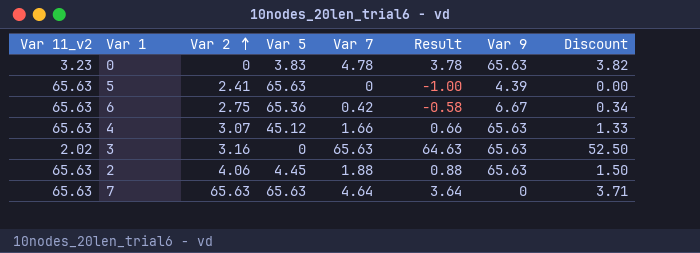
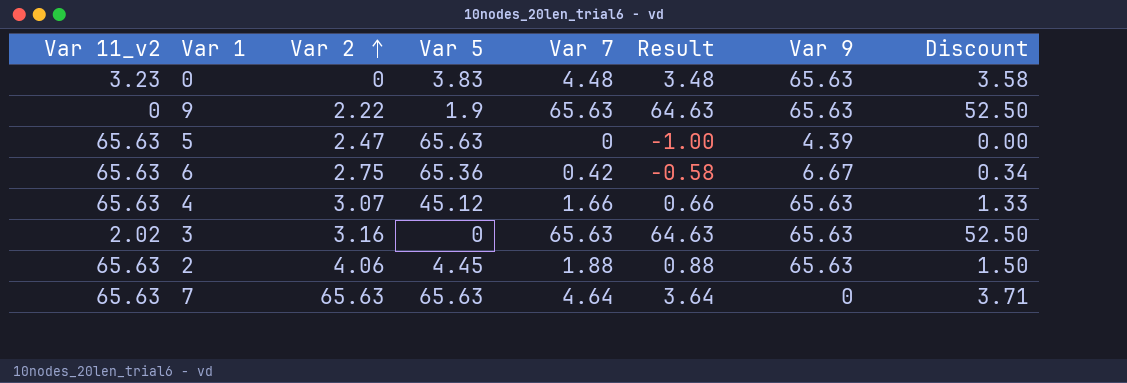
0 | Var 7: 4.78 -> 4.48
0 | Result: 3.78 -> 3.48
0 | Discount: 3.82 -> 3.58
row 9: none -> 0 | 2.22 | 1.9 | 65.63 | 64.63 | 65.63 | 52.50
5 | Var 2: 2.41 -> 2.47

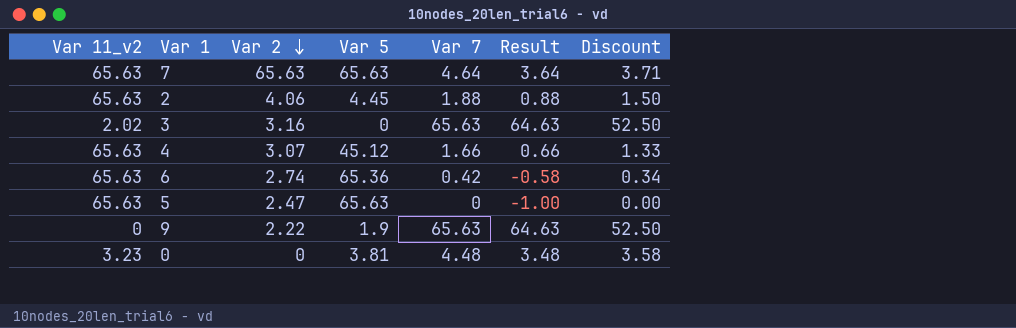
row order: Var 2 ascending -> Var 2 descending
column Var 9 | position: 7 -> none
6 | Var 2: 2.75 -> 2.74
0 | Var 5: 3.83 -> 3.81

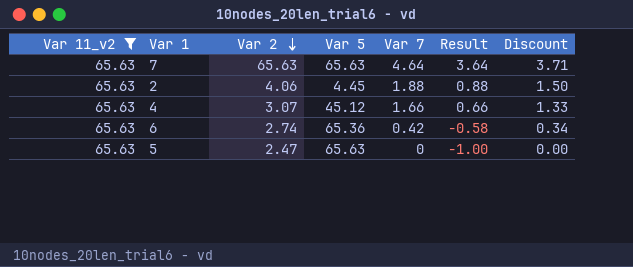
filter: none -> Var 11_v2 = 65.63

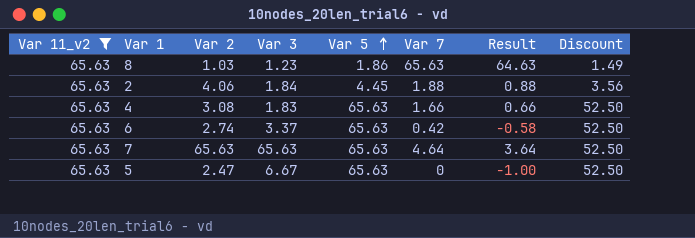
row order: Var 2 descending -> Var 5 ascending
column Var 3 | position: none -> 4
column Discount | formula: [Var 7] * 0.8 -> [Var 5] * 0.8
row 8: none -> 65.63 | 1.03 | 1.23 | 1.86 | 65.63 | 64.63 | 1.49
4 | Var 2: 3.07 -> 3.08
4 | Var 5: 45.12 -> 65.63
6 | Var 5: 65.36 -> 65.63

